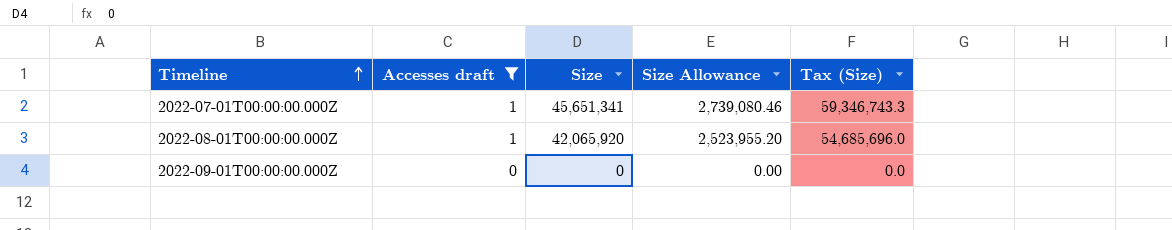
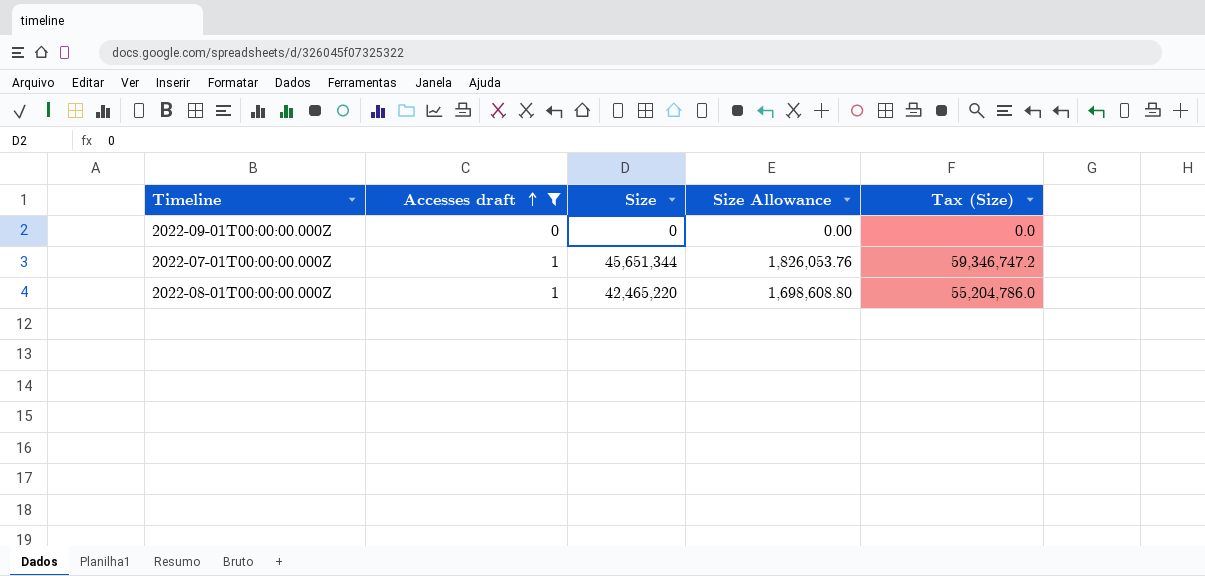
row order: Timeline ascending -> Accesses draft ascending
column Size Allowance | formula: [Size] * 0.06 -> [Size] * 0.04
2022-07-01T00:00:00.000Z | Size: 45,651,341 -> 45,651,344
2022-07-01T00:00:00.000Z | Tax (Size): 59,346,743.3 -> 59,346,747.2
2022-08-01T00:00:00.000Z | Size: 42,065,920 -> 42,465,220
2022-08-01T00:00:00.000Z | Tax (Size): 54,685,696.0 -> 55,204,786.0

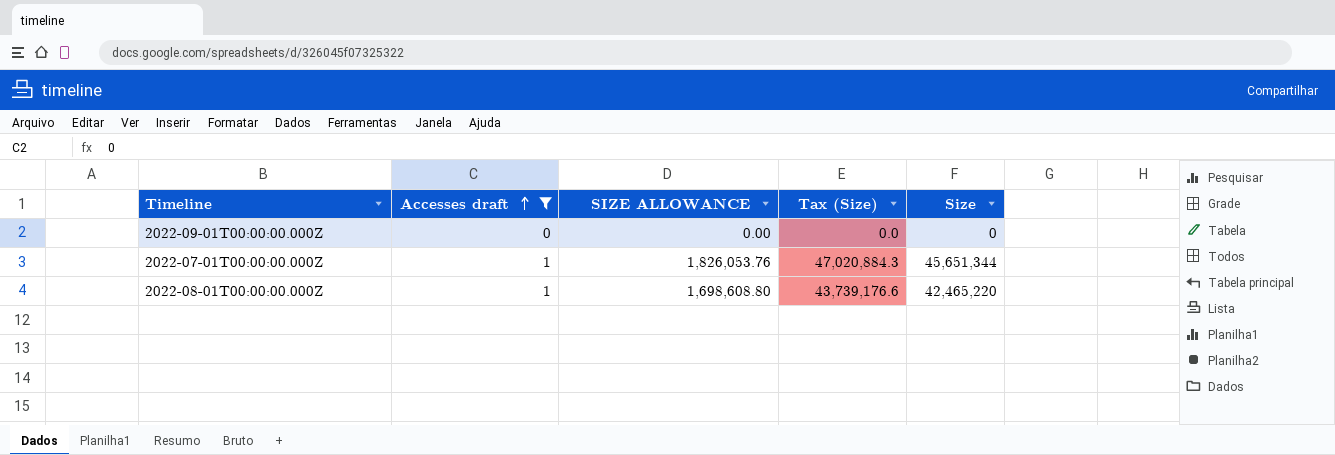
column name: Size Allowance -> SIZE ALLOWANCE
column Tax (Size) | formula: [Size] * 1.3 -> [Size] * 1.03
column Size | position: 3 -> 5

